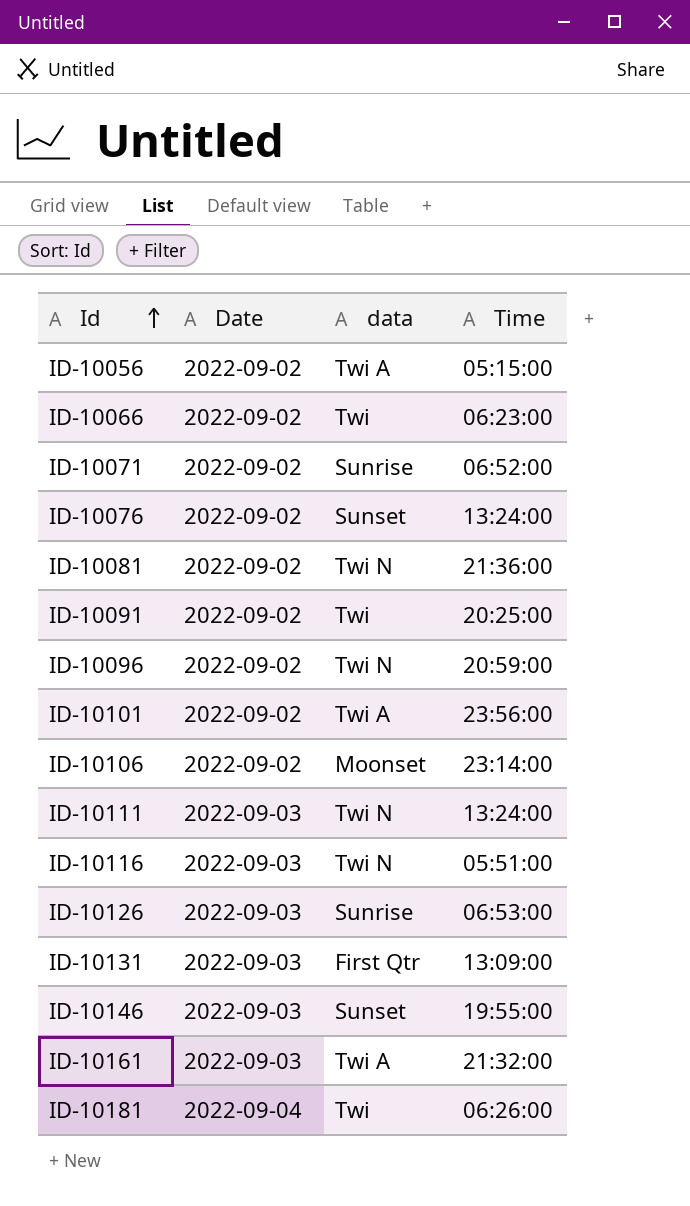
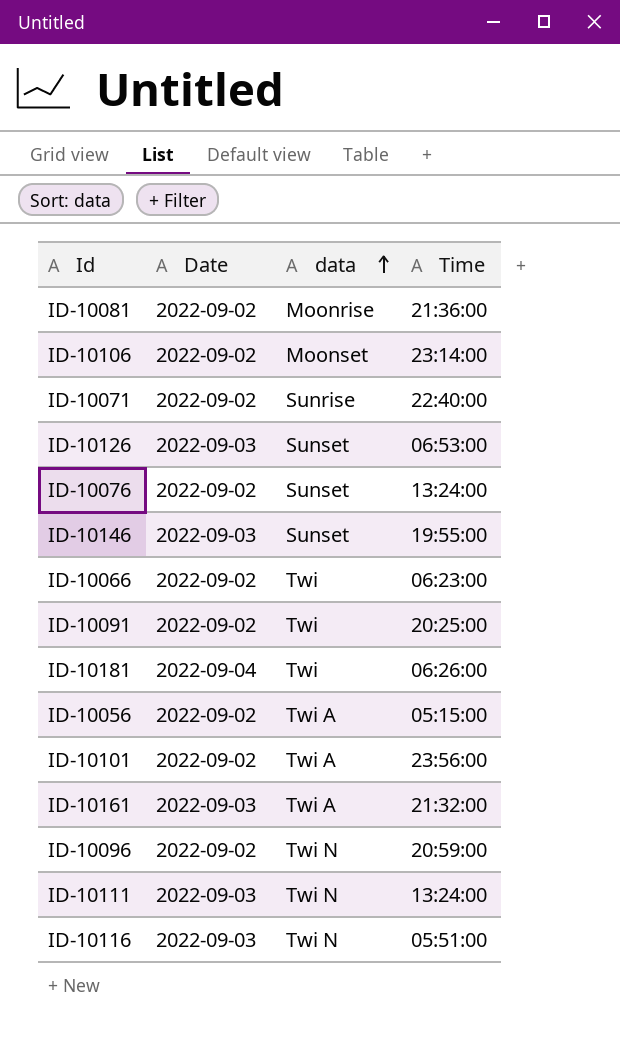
row order: Id ascending -> data ascending
row ID-10131: 2022-09-03 | First Qtr | 13:09:00 -> none
ID-10081 | data: Twi N -> Moonrise
ID-10071 | Time: 06:52:00 -> 22:40:00
ID-10126 | data: Sunrise -> Sunset

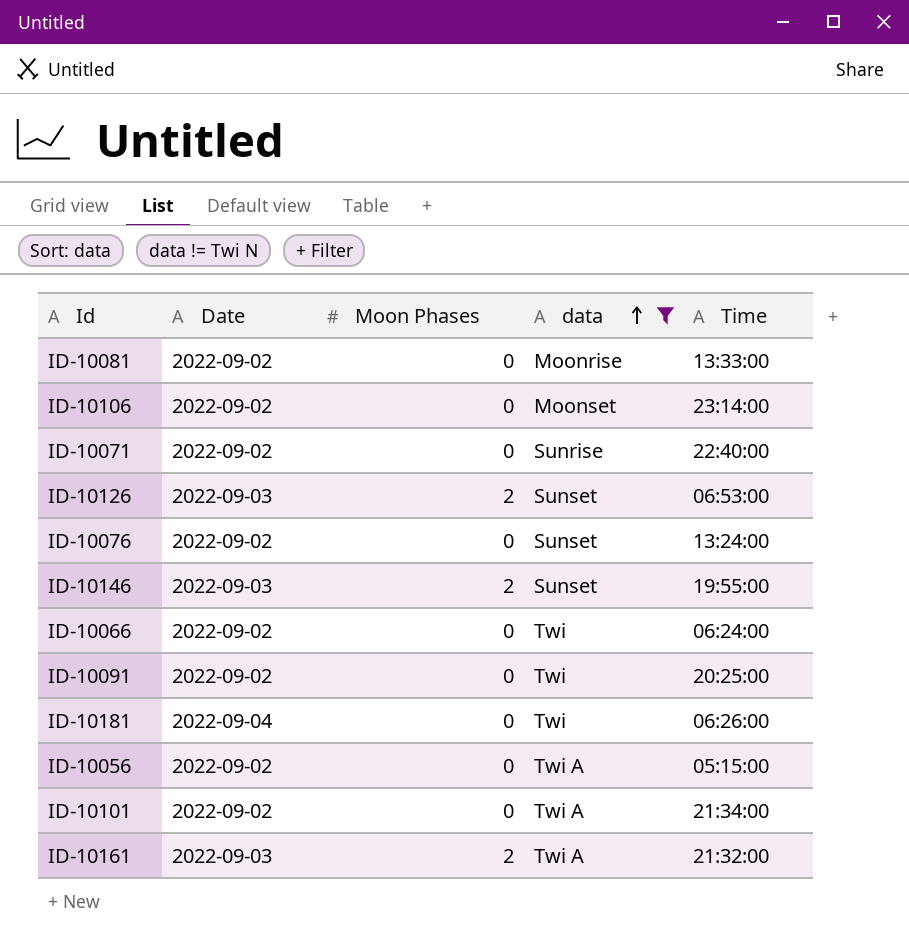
filter: none -> data != Twi N
column Moon Phases | position: none -> 3
ID-10081 | Time: 21:36:00 -> 13:33:00
ID-10066 | Time: 06:23:00 -> 06:24:00
ID-10101 | Time: 23:56:00 -> 21:34:00

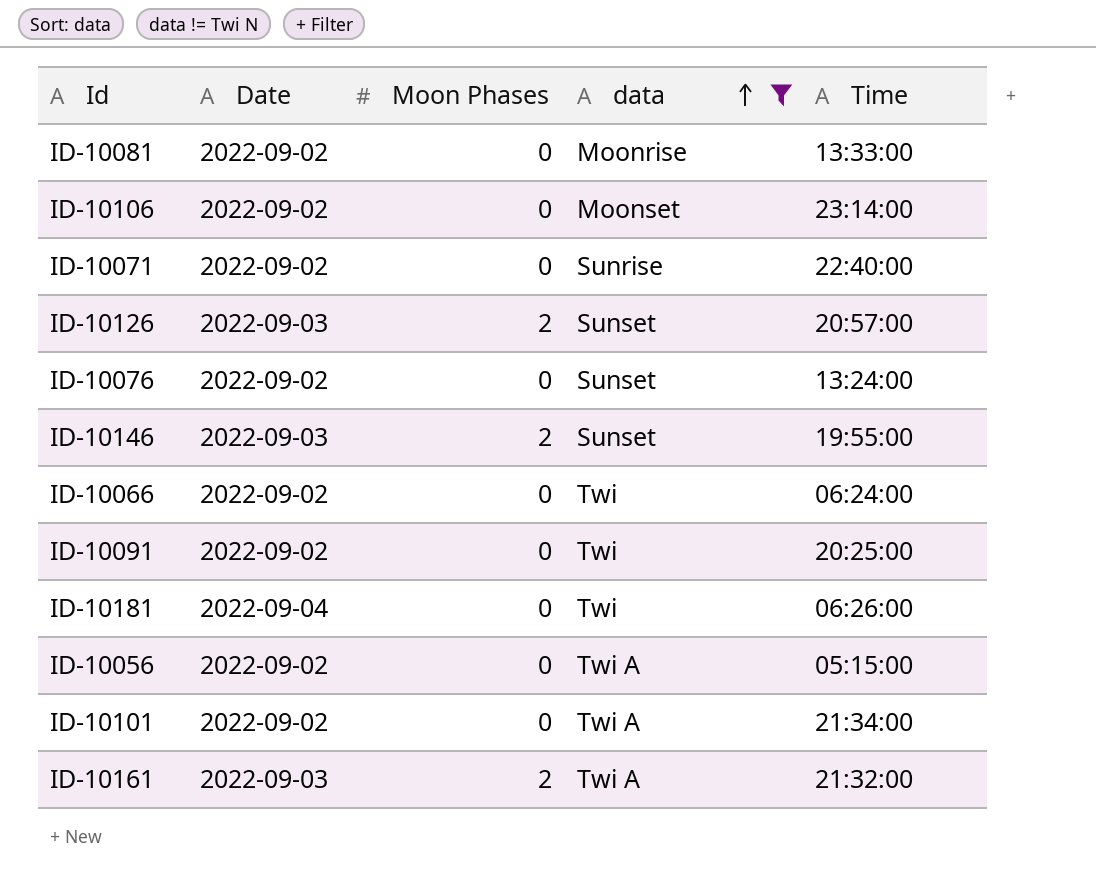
ID-10126 | Time: 06:53:00 -> 20:57:00

